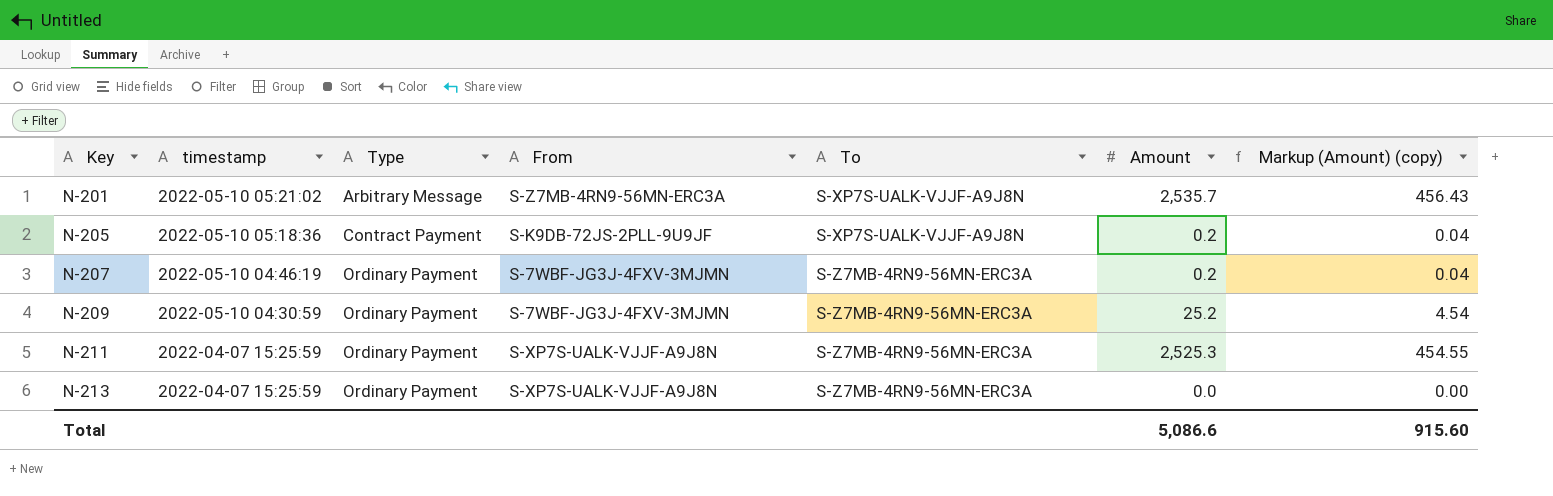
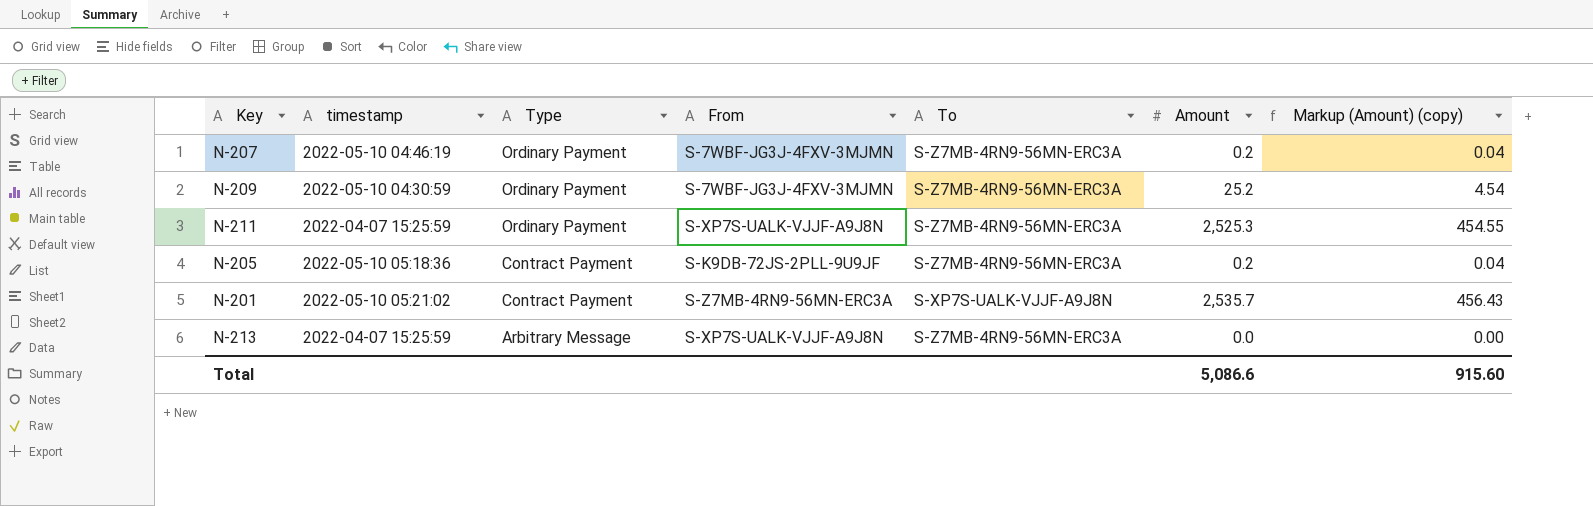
row order: Key ascending -> Type descending
N-205 | To: S-XP7S-UALK-VJJF-A9J8N -> S-Z7MB-4RN9-56MN-ERC3A
N-201 | Type: Arbitrary Message -> Contract Payment
N-213 | Type: Ordinary Payment -> Arbitrary Message

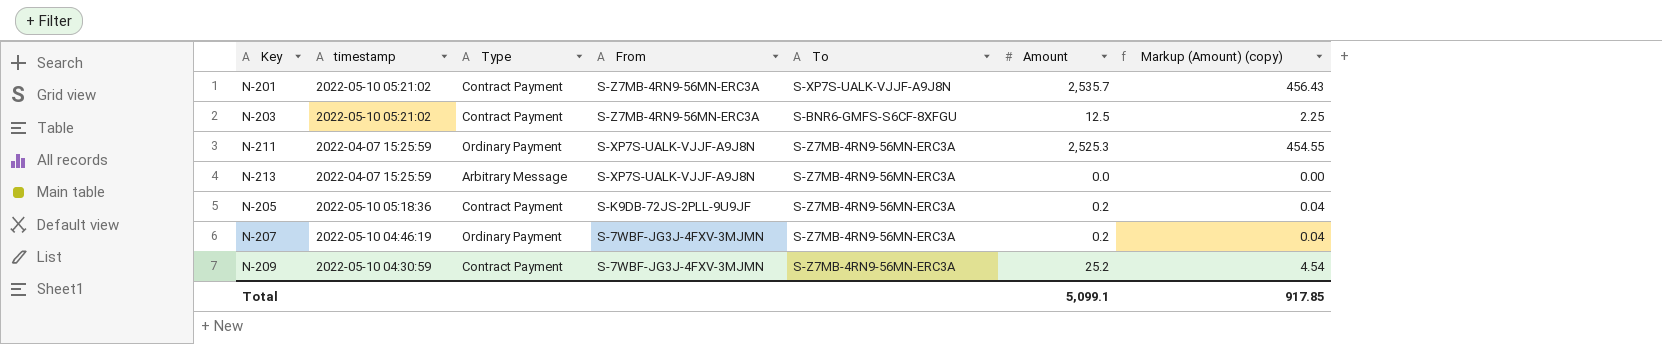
row order: Type descending -> From descending
row N-203: none -> 2022-05-10 05:21:02 | Contract Payment | S-Z7MB-4RN9-56MN-ERC3A | S-BNR6-GMFS-S6CF-8XFGU | 12.5 | 2.25
N-209 | Type: Ordinary Payment -> Contract Payment
Total | Amount: 5,086.6 -> 5,099.1
Total | Markup (Amount) (copy): 915.60 -> 917.85

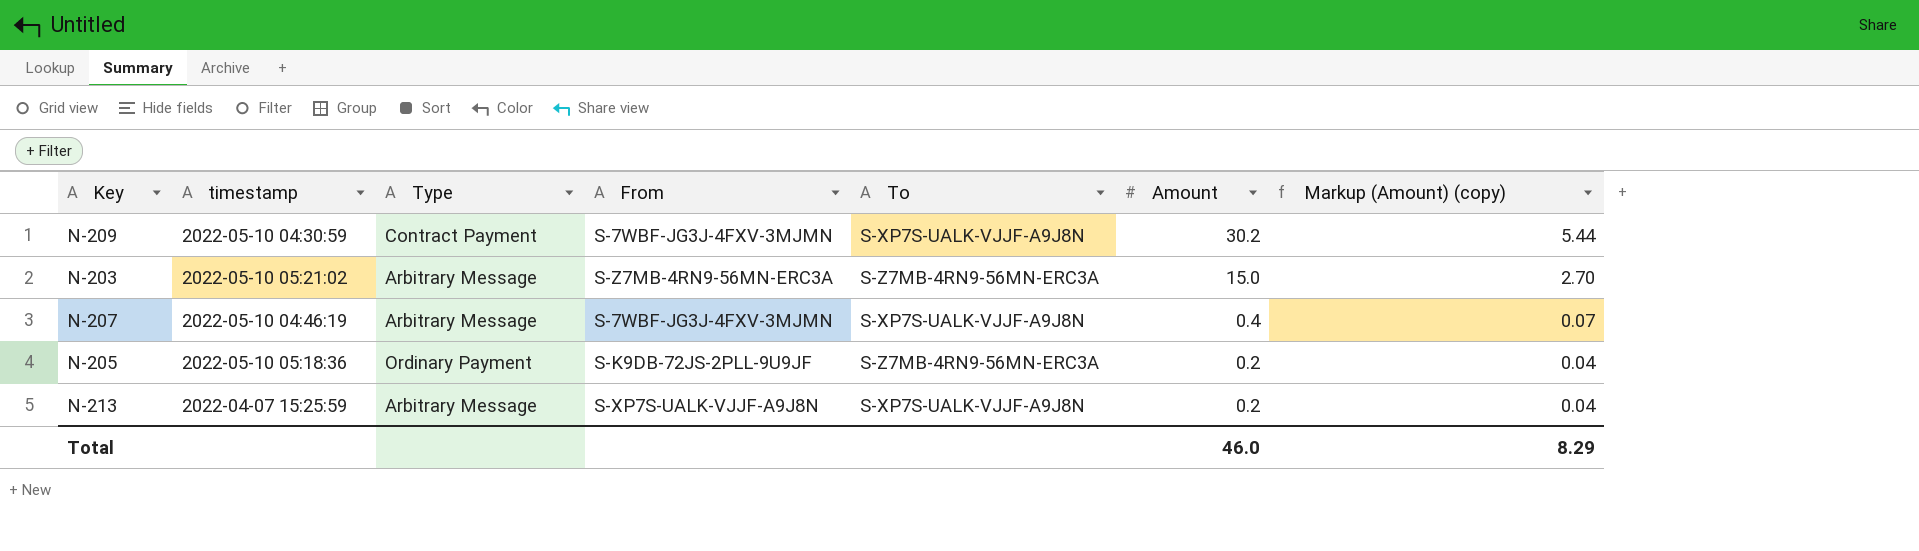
row order: From descending -> Amount descending
row N-201: 2022-05-10 05:21:02 | Contract Payment | S-Z7MB-4RN9-56MN-ERC3A | S-XP7S-UALK-VJJF-A9J8N | 2,535.7 | 456.43 -> none
row N-211: 2022-04-07 15:25:59 | Ordinary Payment | S-XP7S-UALK-VJJF-A9J8N | S-Z7MB-4RN9-56MN-ERC3A | 2,525.3 | 454.55 -> none
N-209 | To: S-Z7MB-4RN9-56MN-ERC3A -> S-XP7S-UALK-VJJF-A9J8N
N-209 | Amount: 25.2 -> 30.2
N-209 | Markup (Amount) (copy): 4.54 -> 5.44
N-203 | Type: Contract Payment -> Arbitrary Message
N-203 | To: S-BNR6-GMFS-S6CF-8XFGU -> S-Z7MB-4RN9-56MN-ERC3A
N-203 | Amount: 12.5 -> 15.0
N-203 | Markup (Amount) (copy): 2.25 -> 2.70
N-207 | Type: Ordinary Payment -> Arbitrary Message
N-207 | To: S-Z7MB-4RN9-56MN-ERC3A -> S-XP7S-UALK-VJJF-A9J8N
N-207 | Amount: 0.2 -> 0.4
N-207 | Markup (Amount) (copy): 0.04 -> 0.07
N-205 | Type: Contract Payment -> Ordinary Payment
N-213 | To: S-Z7MB-4RN9-56MN-ERC3A -> S-XP7S-UALK-VJJF-A9J8N
N-213 | Amount: 0.0 -> 0.2
N-213 | Markup (Amount) (copy): 0.00 -> 0.04
Total | Amount: 5,099.1 -> 46.0
Total | Markup (Amount) (copy): 917.85 -> 8.29

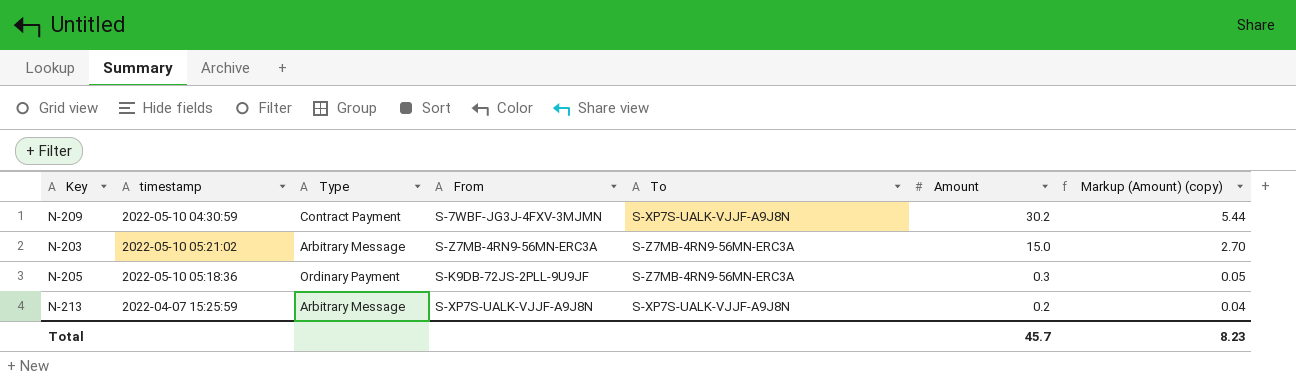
row N-207: 2022-05-10 04:46:19 | Arbitrary Message | S-7WBF-JG3J-4FXV-3MJMN | S-XP7S-UALK-VJJF-A9J8N | 0.4 | 0.07 -> none
N-205 | Amount: 0.2 -> 0.3
N-205 | Markup (Amount) (copy): 0.04 -> 0.05
Total | Amount: 46.0 -> 45.7
Total | Markup (Amount) (copy): 8.29 -> 8.23

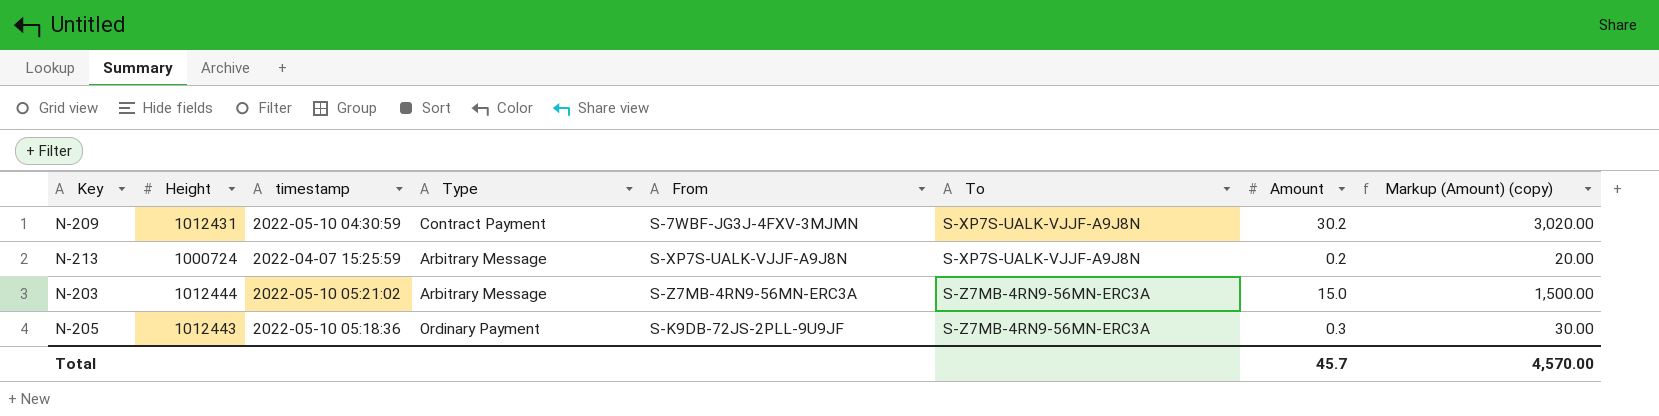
row order: Amount descending -> To ascending
column Height | position: none -> 2
column Markup (Amount) (copy) | formula: [Amount] * 0.18 -> [Amount] * 100
Total | Markup (Amount) (copy): 8.23 -> 4,570.00

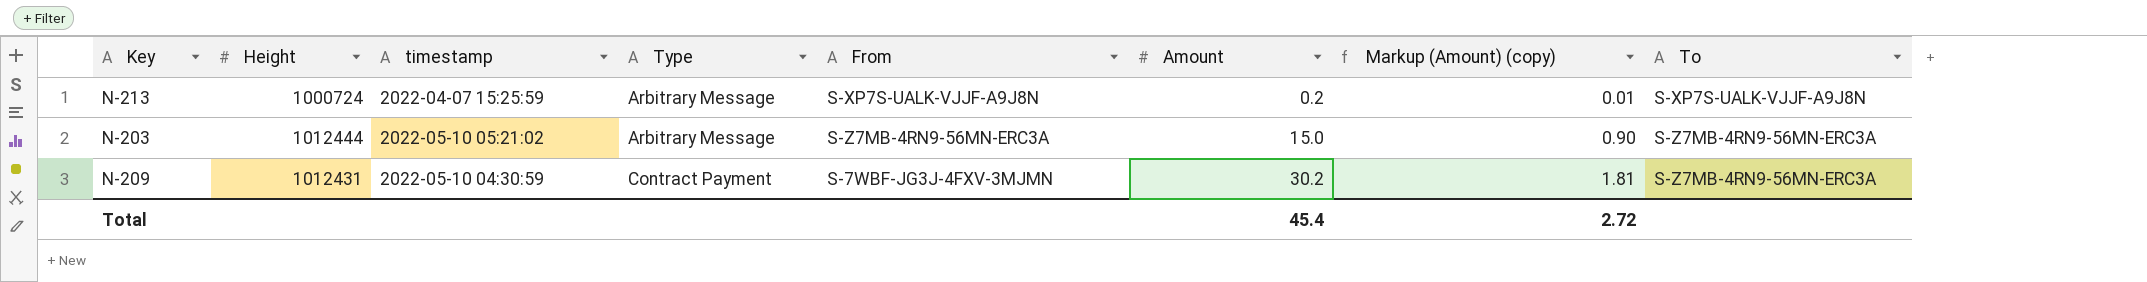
row order: To ascending -> Type ascending
column Markup (Amount) (copy) | formula: [Amount] * 100 -> [Amount] * 0.06
column To | position: 6 -> 8
row N-205: 1012443 | 2022-05-10 05:18:36 | Ordinary Payment | S-K9DB-72JS-2PLL-9U9JF | S-Z7MB-4RN9-56MN-ERC3A | 0.3 | 30.00 -> none
N-209 | To: S-XP7S-UALK-VJJF-A9J8N -> S-Z7MB-4RN9-56MN-ERC3A
Total | Amount: 45.7 -> 45.4
Total | Markup (Amount) (copy): 4,570.00 -> 2.72

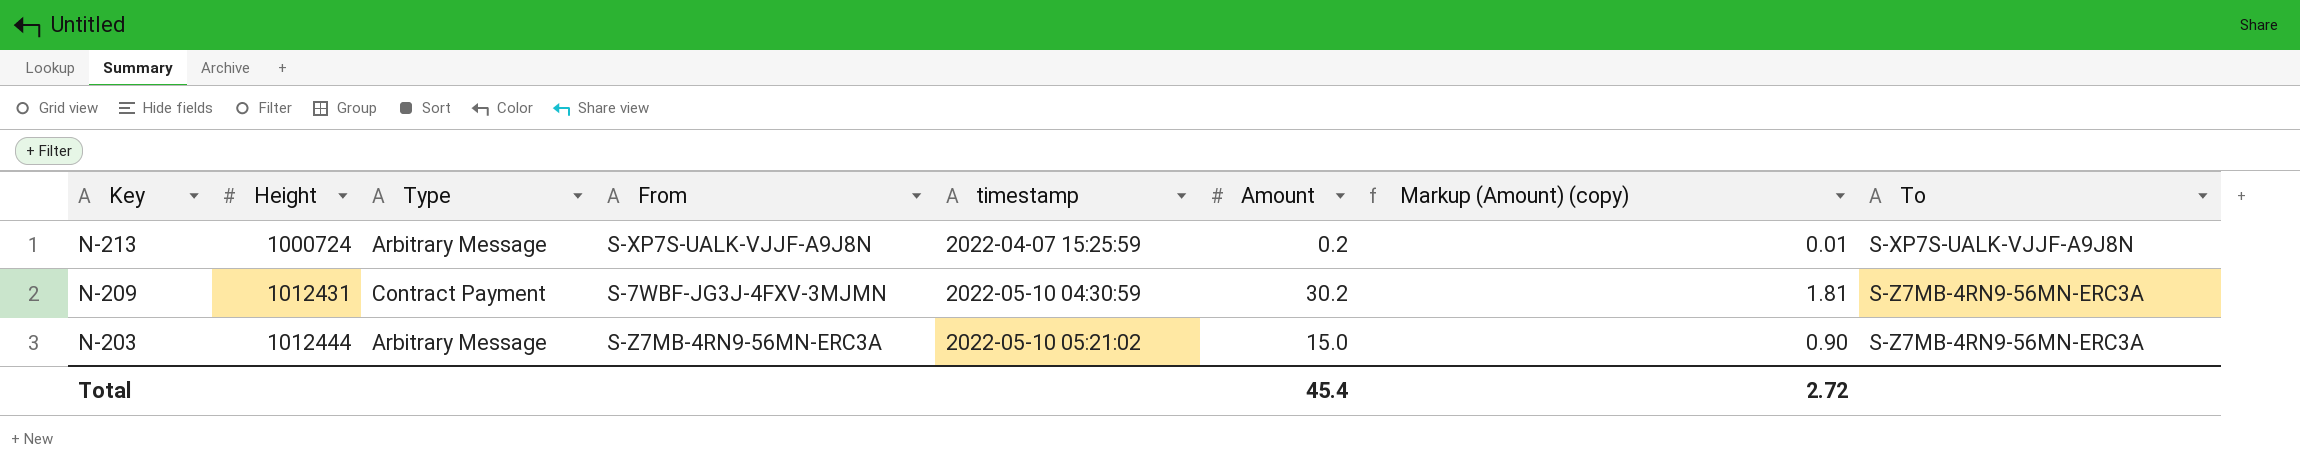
row order: Type ascending -> Key descending
column timestamp | position: 3 -> 5

